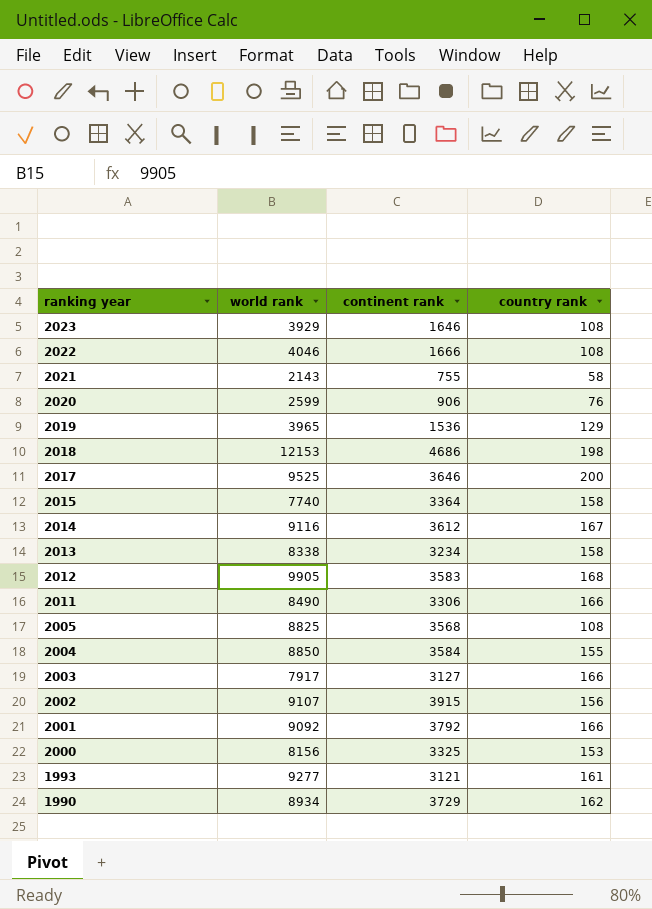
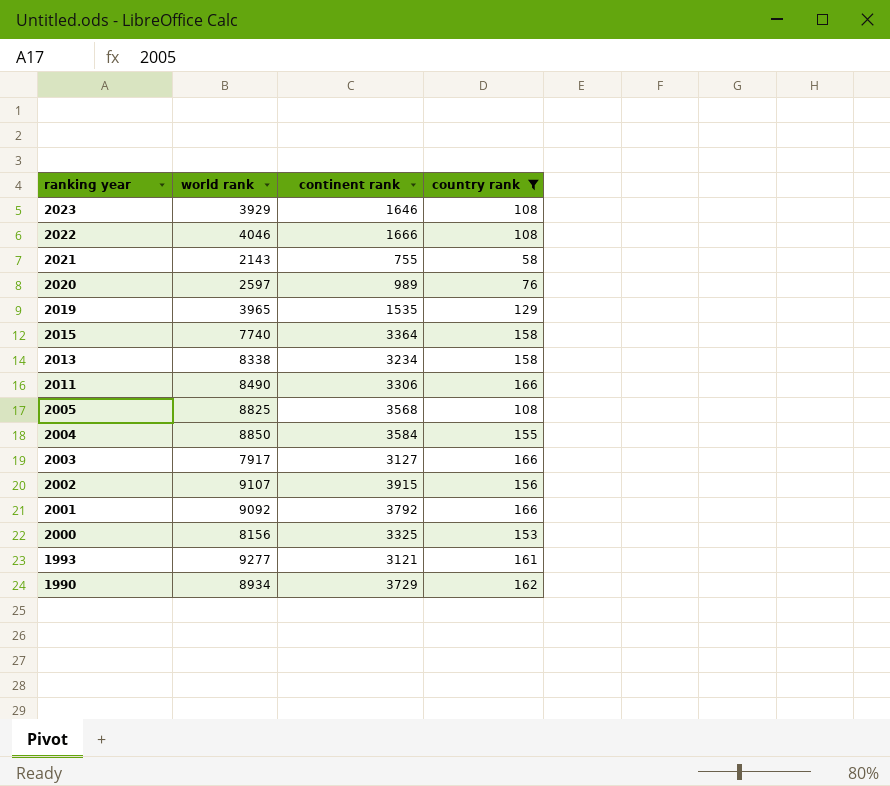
filter: none -> country rank <= 166
2020 | world rank: 2599 -> 2597
2020 | continent rank: 906 -> 989
2019 | continent rank: 1536 -> 1535

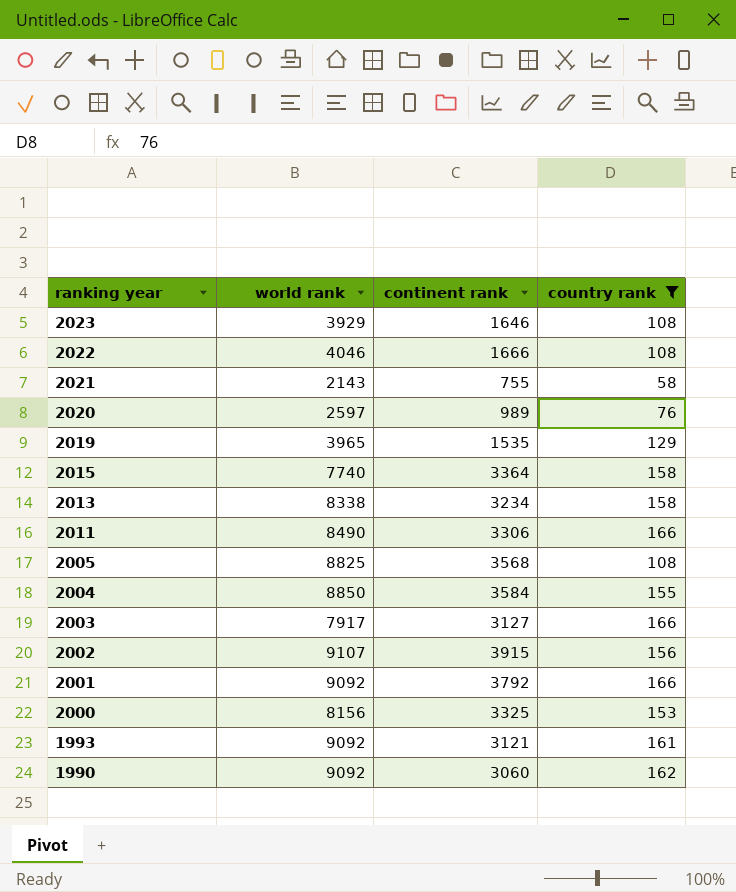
1993 | world rank: 9277 -> 9092
1990 | world rank: 8934 -> 9092
1990 | continent rank: 3729 -> 3060

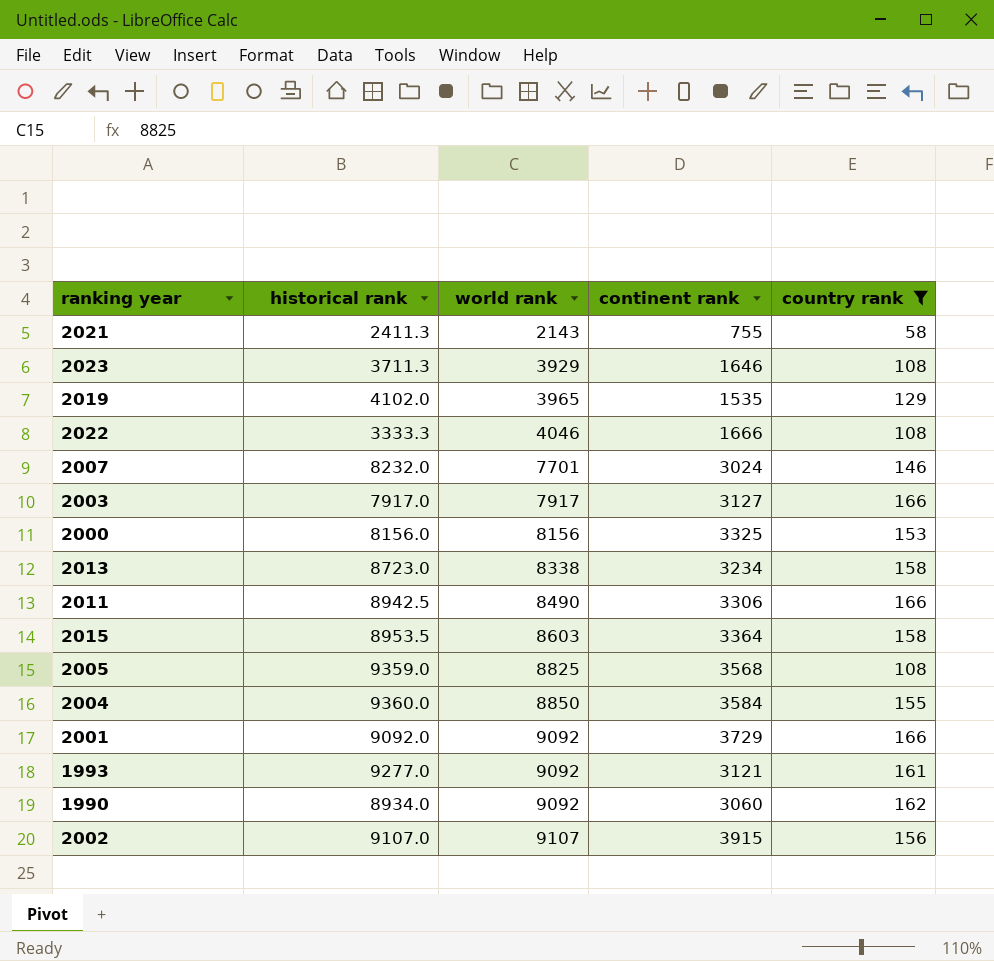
row order: ranking year descending -> world rank ascending
column historical rank | position: none -> 2
row 2020: 2597 | 989 | 76 -> none
row 2007: none -> 8232.0 | 7701 | 3024 | 146
2015 | world rank: 7740 -> 8603
2001 | continent rank: 3792 -> 3729

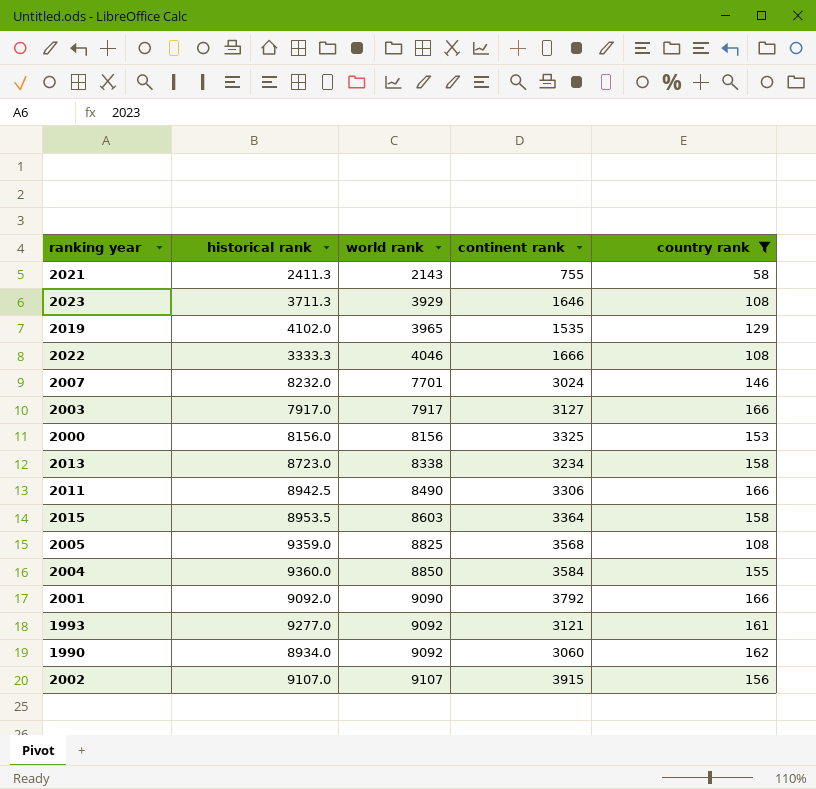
2001 | world rank: 9092 -> 9090
2001 | continent rank: 3729 -> 3792

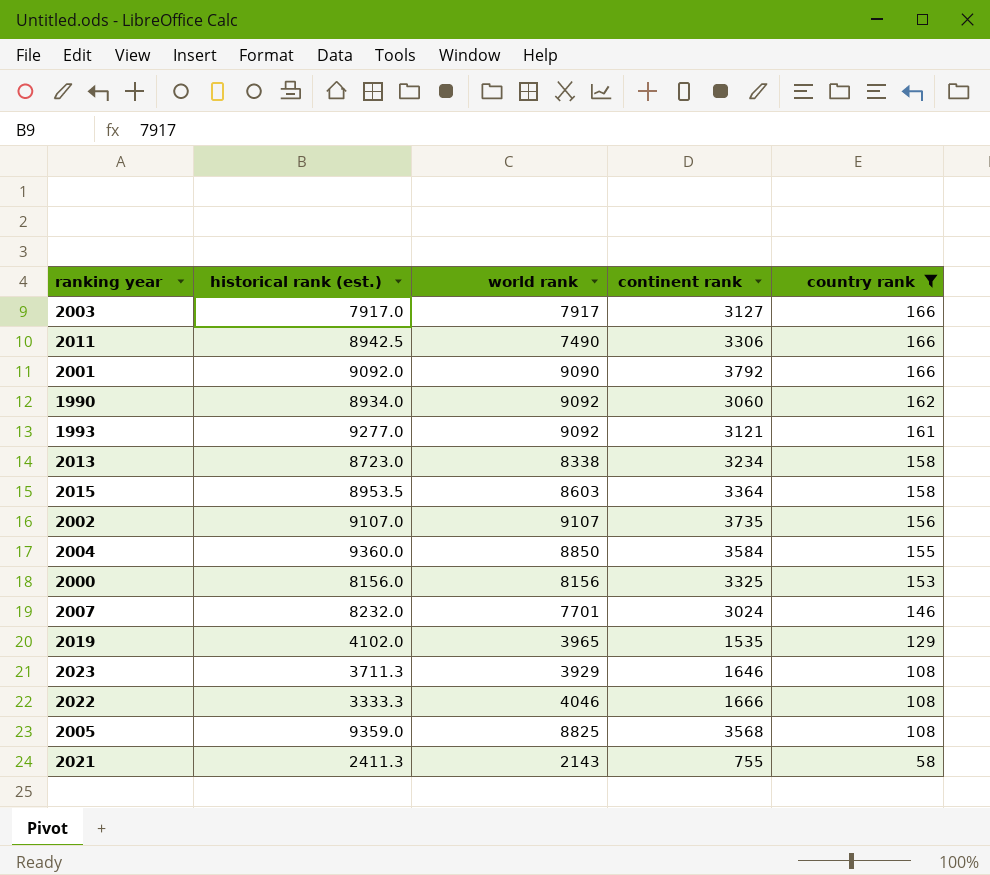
row order: world rank ascending -> country rank descending
column name: historical rank -> historical rank (est.)
2011 | world rank: 8490 -> 7490
2002 | continent rank: 3915 -> 3735

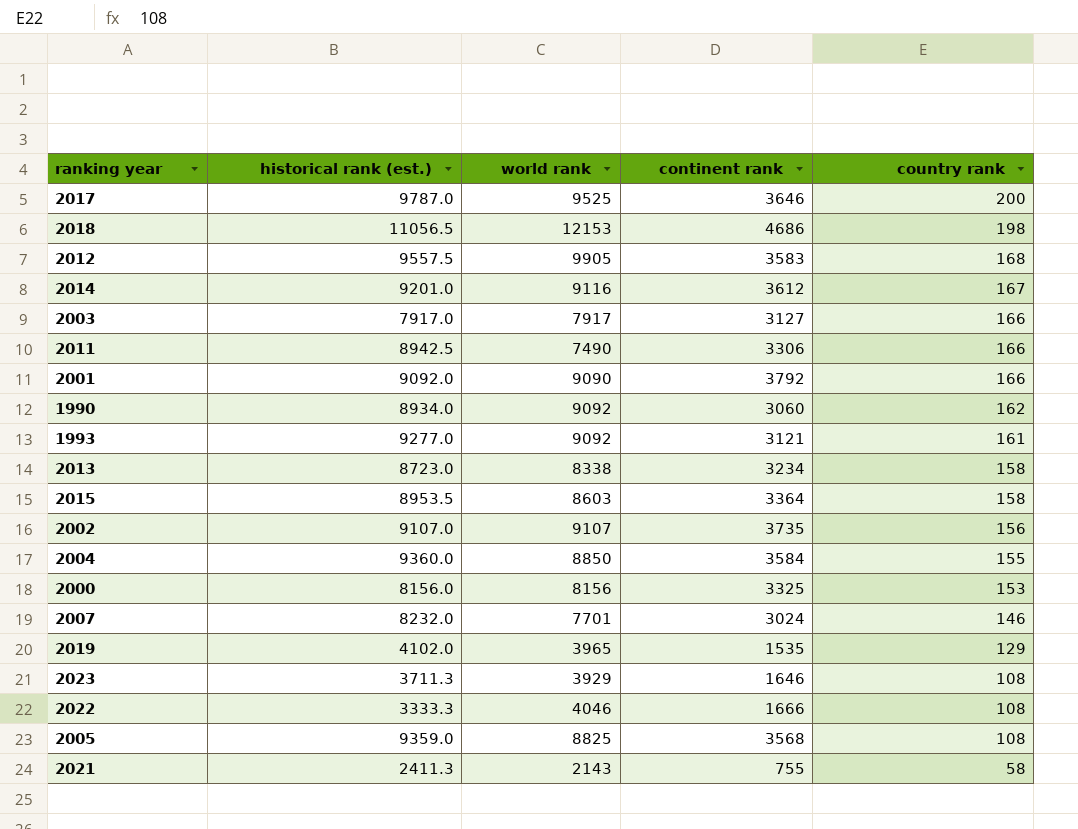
filter: country rank <= 166 -> none

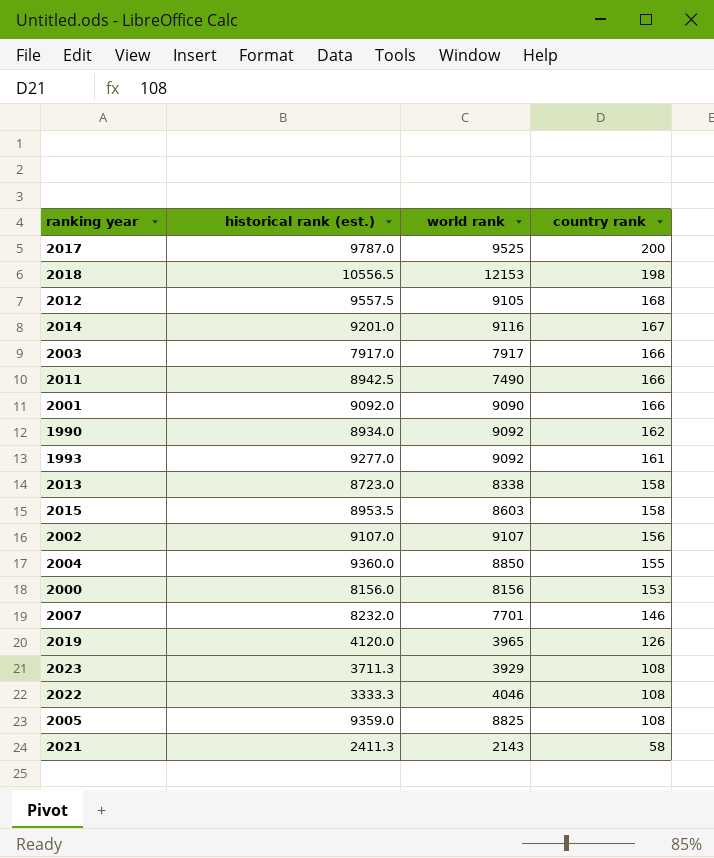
column continent rank | position: 4 -> none
2018 | historical rank (est.): 11056.5 -> 10556.5
2012 | world rank: 9905 -> 9105
2019 | historical rank (est.): 4102.0 -> 4120.0
2019 | country rank: 129 -> 126

